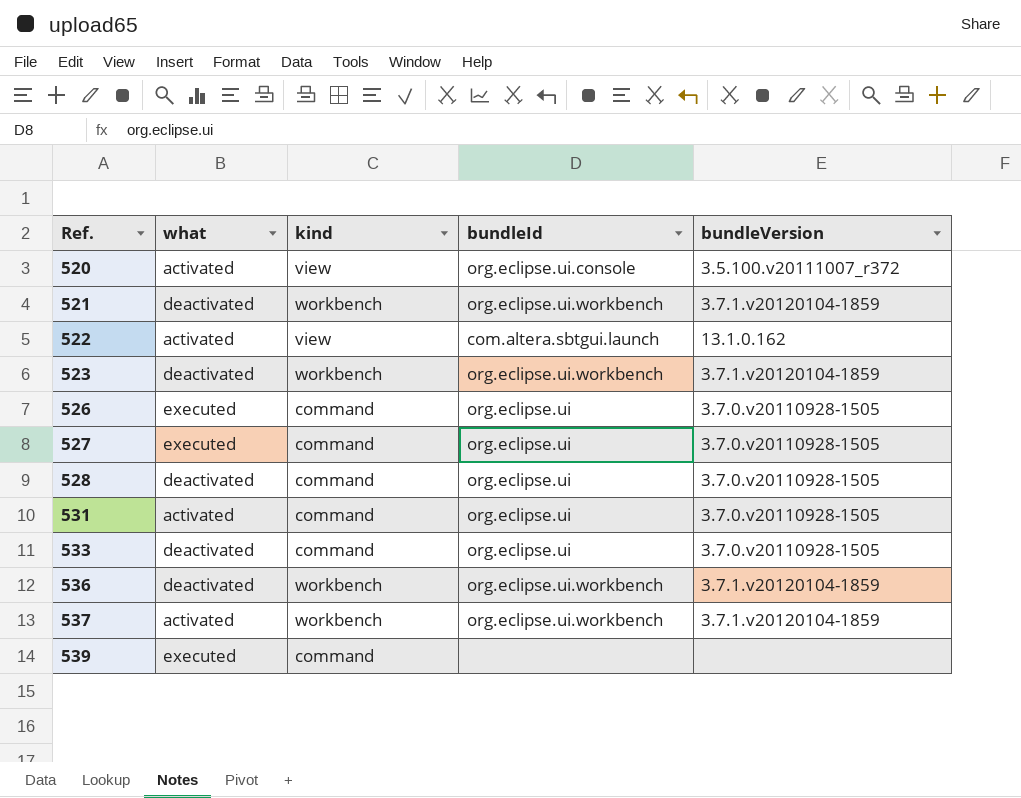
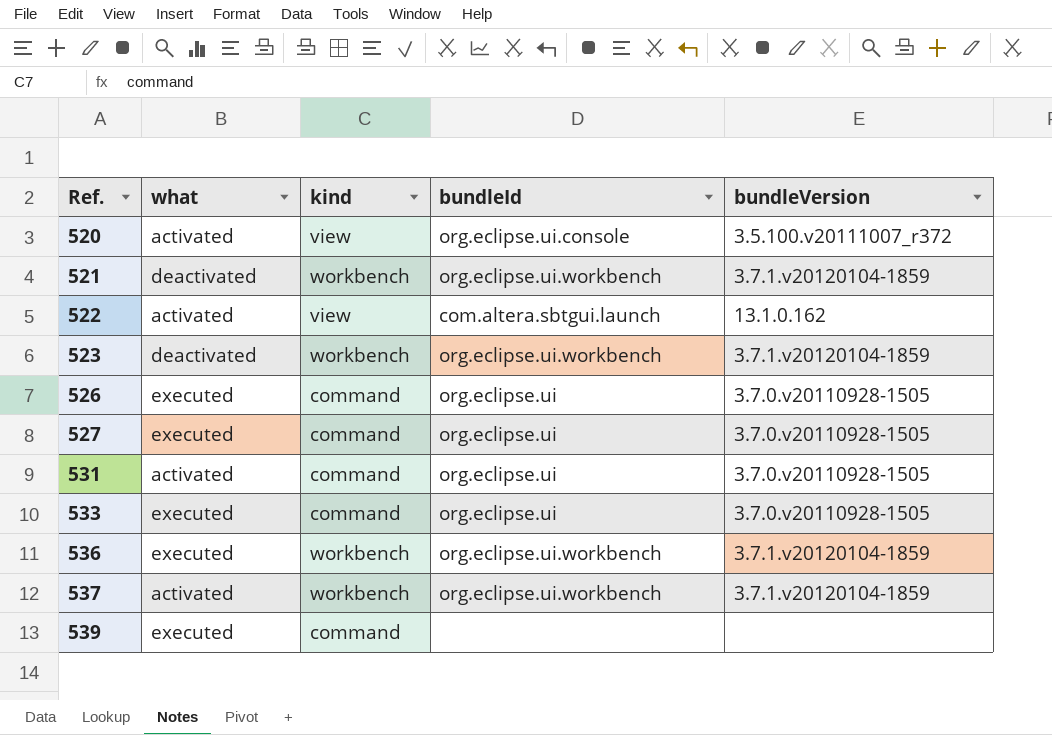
row 528: deactivated | command | org.eclipse.ui | 3.7.0.v20110928-1505 -> none
533 | what: deactivated -> executed
536 | what: deactivated -> executed

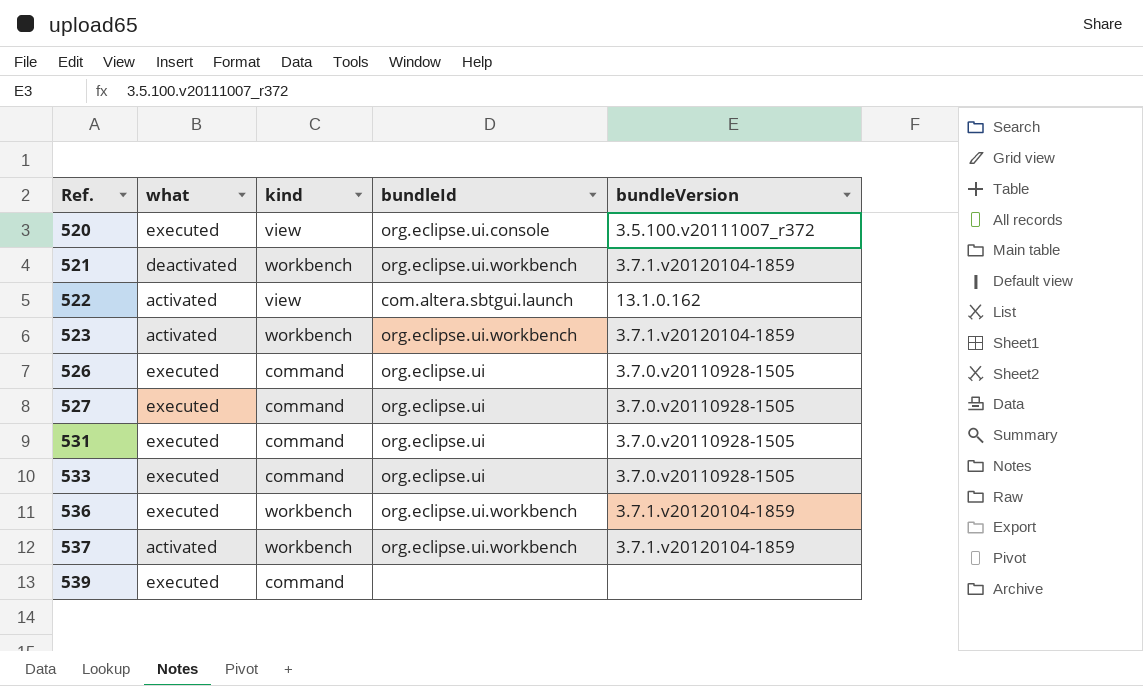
520 | what: activated -> executed
523 | what: deactivated -> activated
531 | what: activated -> executed

